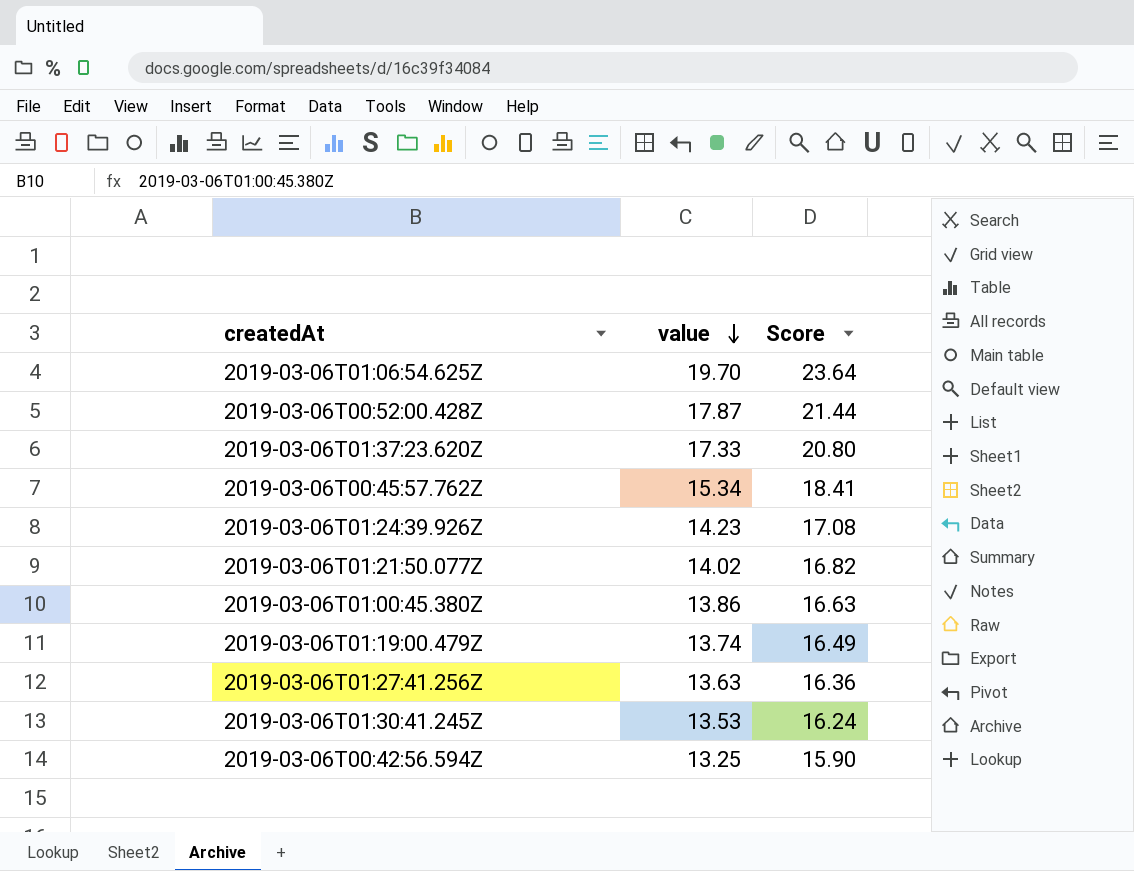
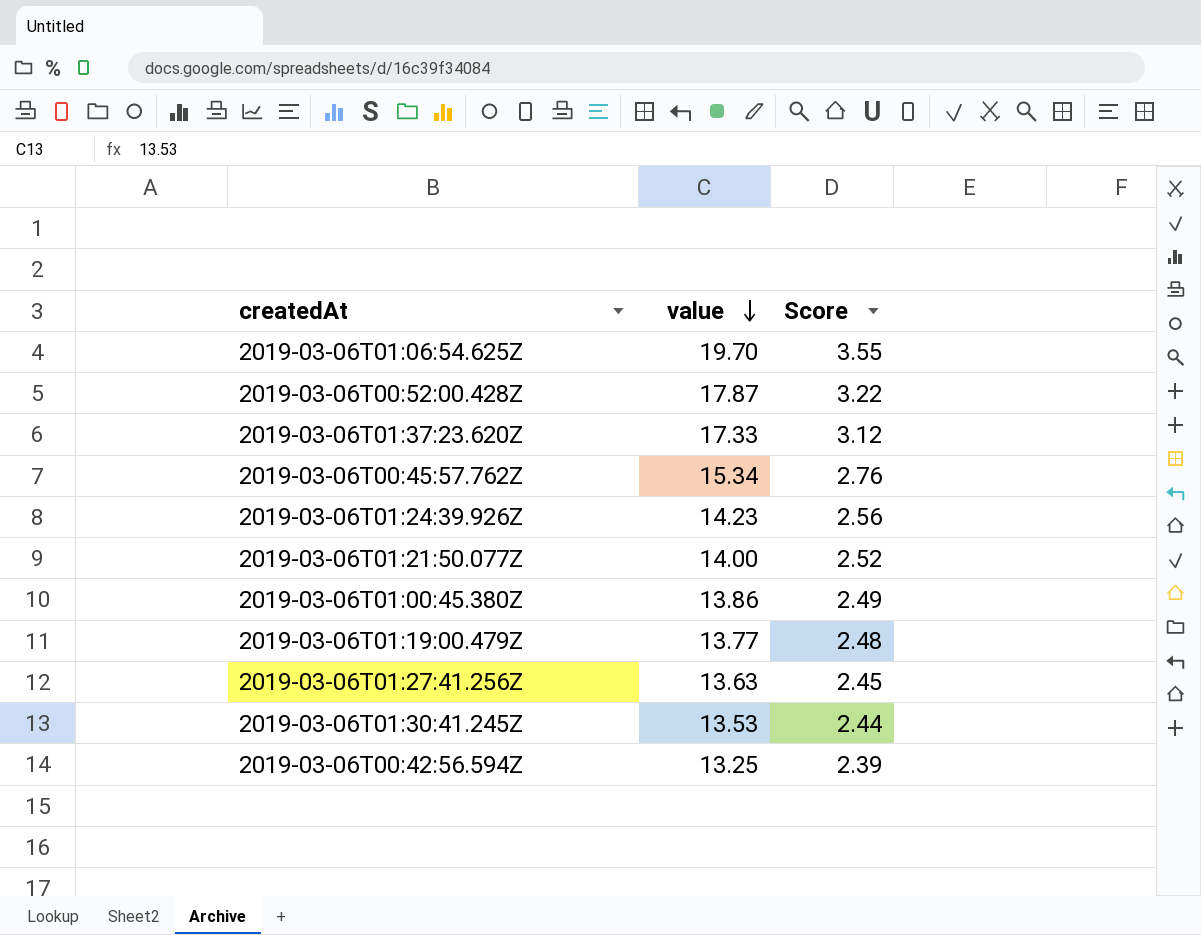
column Score | formula: [value] * 1.2 -> [value] * 0.18
2019-03-06T01:21:50.077Z | value: 14.02 -> 14.00
2019-03-06T01:19:00.479Z | value: 13.74 -> 13.77

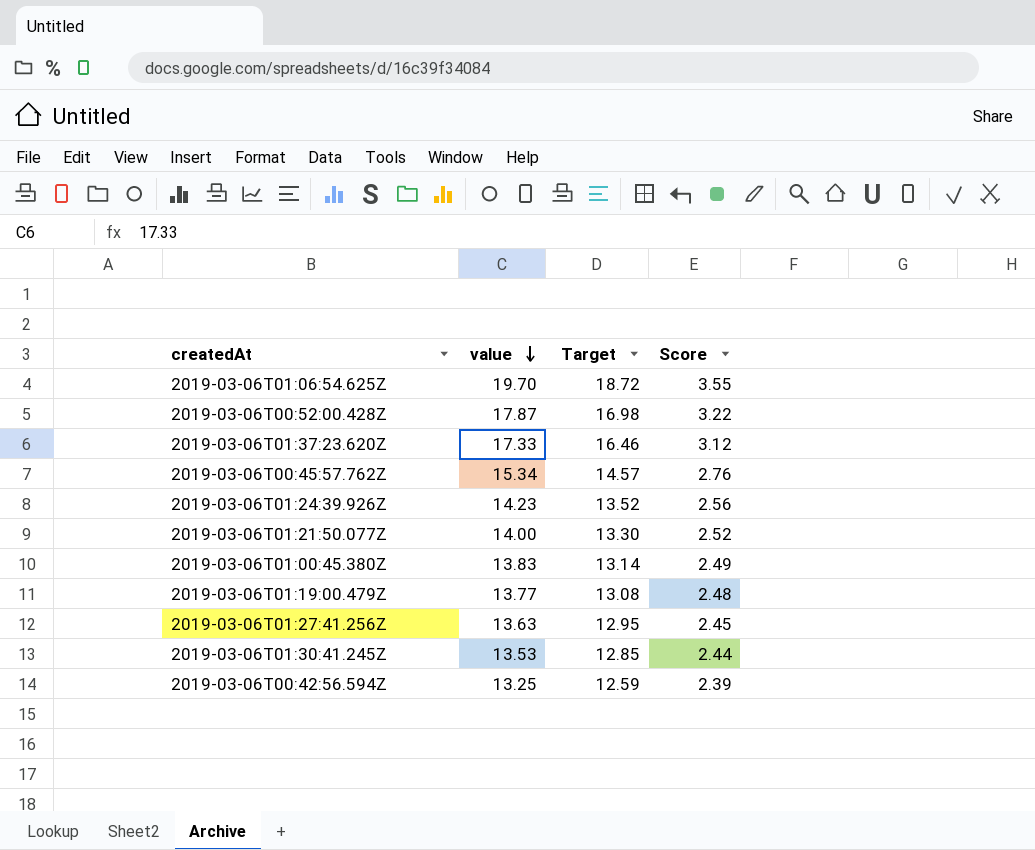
column Target | formula: none -> [value] * 0.95
2019-03-06T01:00:45.380Z | value: 13.86 -> 13.83

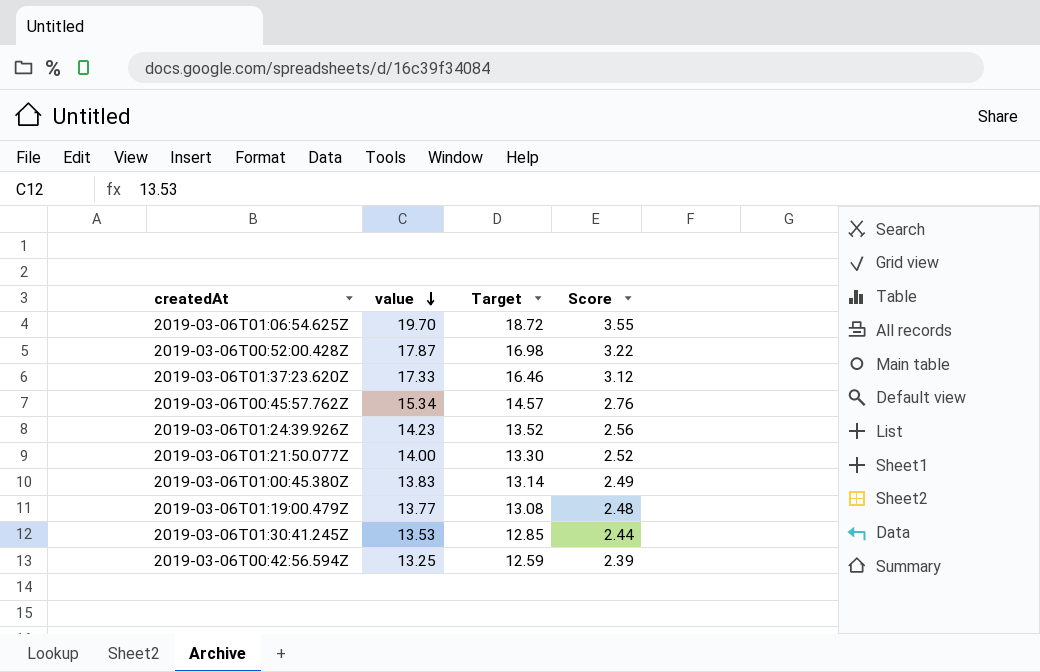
row 2019-03-06T01:27:41.256Z: 13.63 | 12.95 | 2.45 -> none

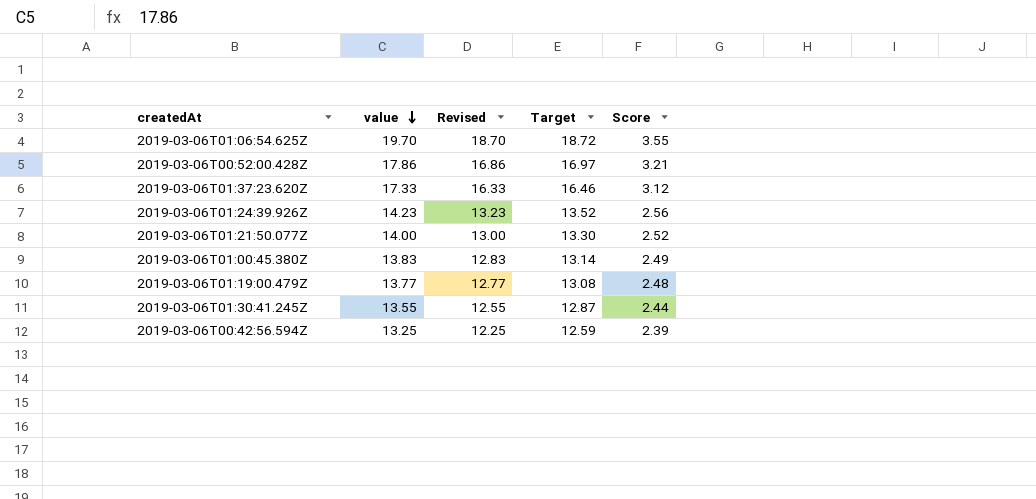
column Revised | formula: none -> [value] - 1
row 2019-03-06T00:45:57.762Z: 15.34 | 14.57 | 2.76 -> none
2019-03-06T00:52:00.428Z | value: 17.87 -> 17.86
2019-03-06T00:52:00.428Z | Target: 16.98 -> 16.97
2019-03-06T00:52:00.428Z | Score: 3.22 -> 3.21
2019-03-06T01:30:41.245Z | value: 13.53 -> 13.55
2019-03-06T01:30:41.245Z | Target: 12.85 -> 12.87

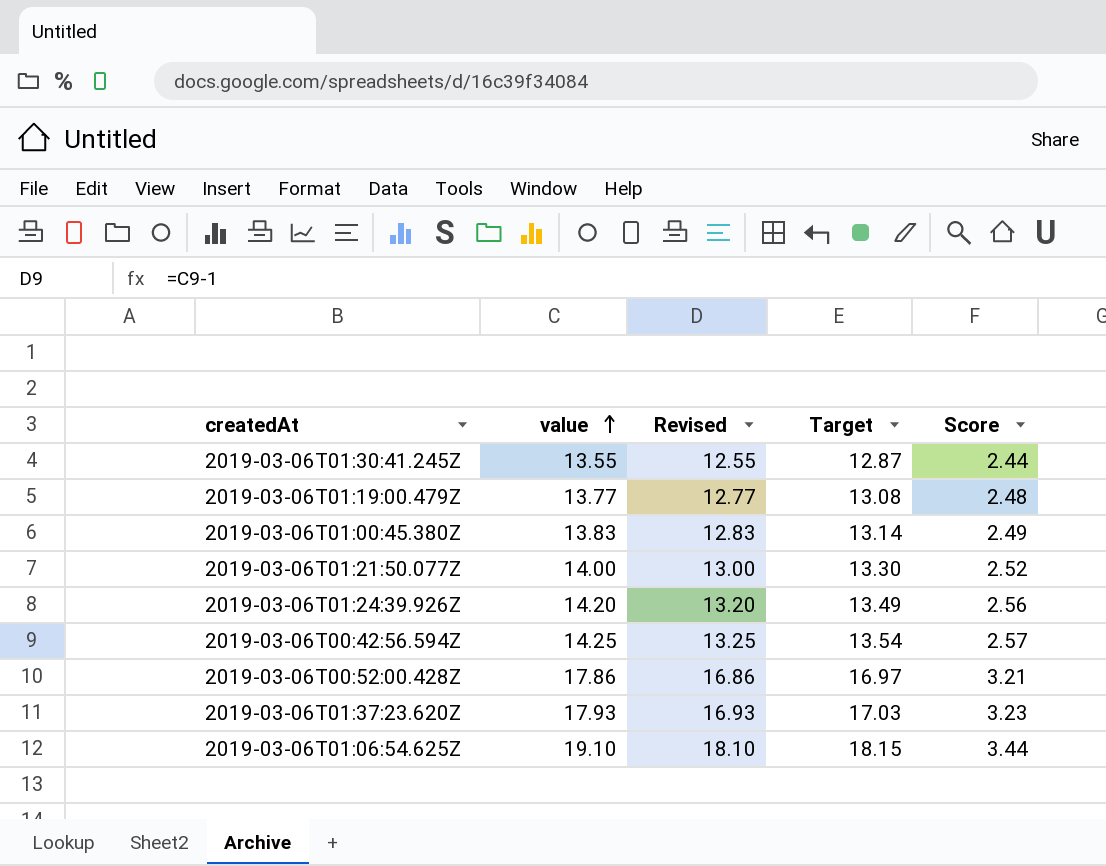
row order: value descending -> value ascending
2019-03-06T01:24:39.926Z | value: 14.23 -> 14.20
2019-03-06T01:24:39.926Z | Revised: 13.23 -> 13.20
2019-03-06T01:24:39.926Z | Target: 13.52 -> 13.49
2019-03-06T00:42:56.594Z | value: 13.25 -> 14.25
2019-03-06T00:42:56.594Z | Revised: 12.25 -> 13.25
2019-03-06T00:42:56.594Z | Target: 12.59 -> 13.54
2019-03-06T00:42:56.594Z | Score: 2.39 -> 2.57
2019-03-06T01:37:23.620Z | value: 17.33 -> 17.93
2019-03-06T01:37:23.620Z | Revised: 16.33 -> 16.93
2019-03-06T01:37:23.620Z | Target: 16.46 -> 17.03
2019-03-06T01:37:23.620Z | Score: 3.12 -> 3.23
2019-03-06T01:06:54.625Z | value: 19.70 -> 19.10
2019-03-06T01:06:54.625Z | Revised: 18.70 -> 18.10
2019-03-06T01:06:54.625Z | Target: 18.72 -> 18.15
2019-03-06T01:06:54.625Z | Score: 3.55 -> 3.44

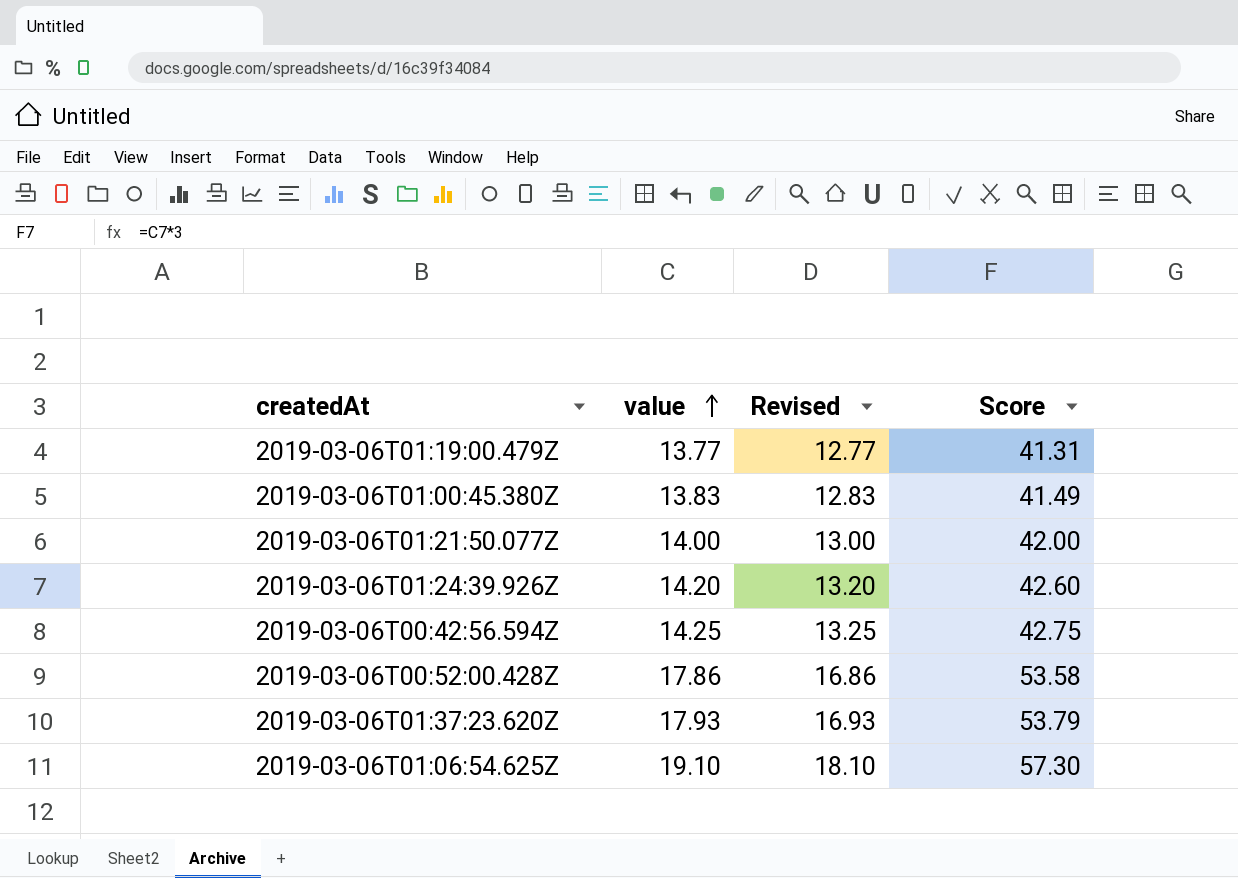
column Target | formula: [value] * 0.95 -> none
column Score | formula: [value] * 0.18 -> [value] * 3
row 2019-03-06T01:30:41.245Z: 13.55 | 12.55 | 12.87 | 2.44 -> none

